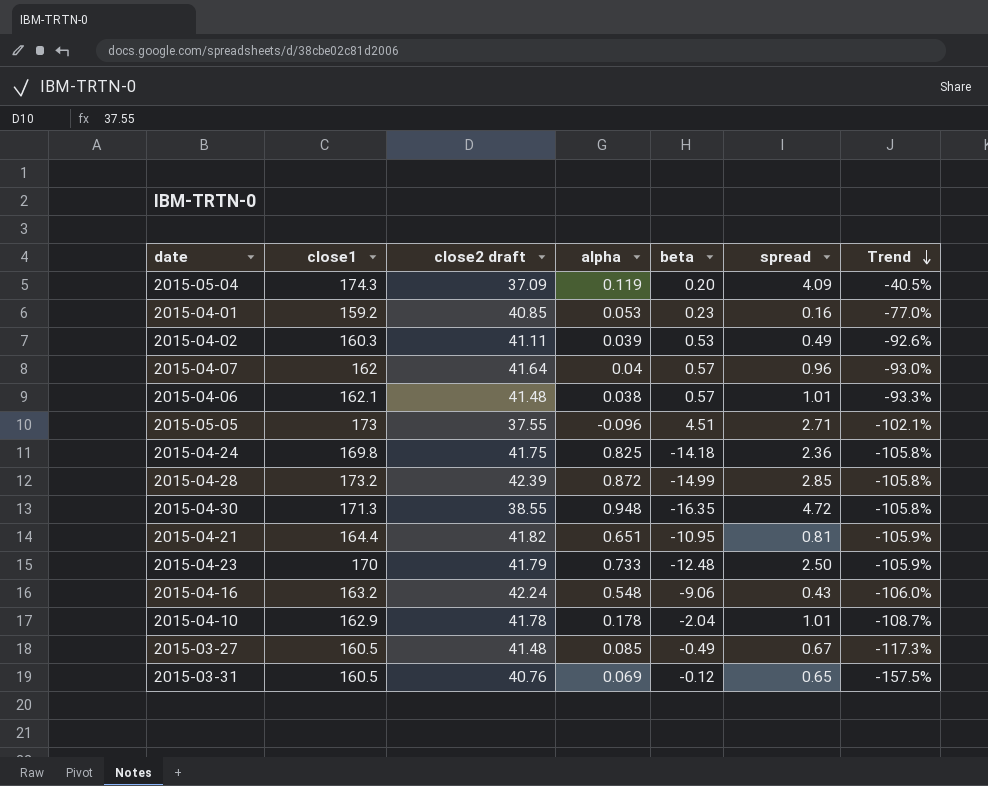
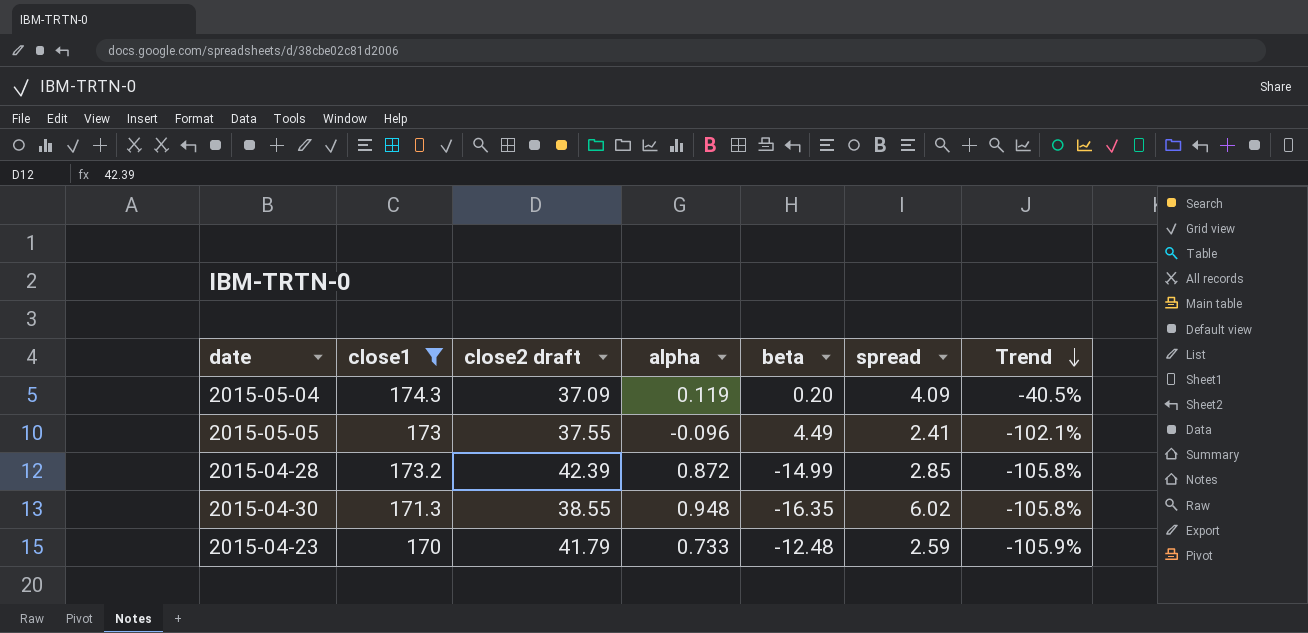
filter: none -> close1 >= 170
2015-05-05 | beta: 4.51 -> 4.49
2015-05-05 | spread: 2.71 -> 2.41
2015-04-30 | spread: 4.72 -> 6.02
2015-04-23 | spread: 2.50 -> 2.59

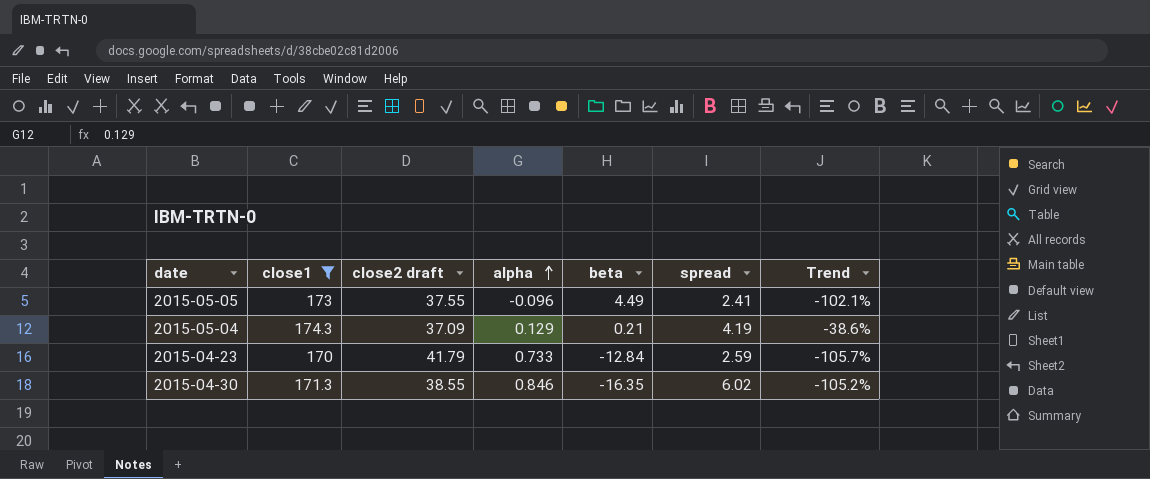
row order: Trend descending -> alpha ascending
row 2015-04-28: 173.2 | 42.39 | 0.872 | -14.99 | 2.85 | -105.8% -> none
2015-05-04 | alpha: 0.119 -> 0.129
2015-05-04 | beta: 0.20 -> 0.21
2015-05-04 | spread: 4.09 -> 4.19
2015-05-04 | Trend: -40.5% -> -38.6%
2015-04-23 | beta: -12.48 -> -12.84
2015-04-23 | Trend: -105.9% -> -105.7%
2015-04-30 | alpha: 0.948 -> 0.846
2015-04-30 | Trend: -105.8% -> -105.2%

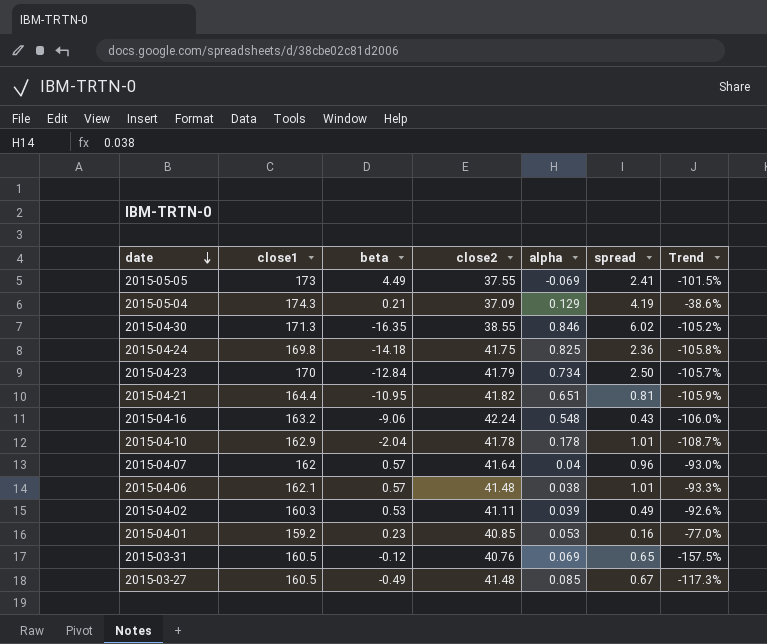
filter: close1 >= 170 -> none
row order: alpha ascending -> date descending
column beta | position: 5 -> 3
column name: close2 draft -> close2
2015-05-05 | alpha: -0.096 -> -0.069
2015-05-05 | Trend: -102.1% -> -101.5%
2015-04-23 | alpha: 0.733 -> 0.734
2015-04-23 | spread: 2.59 -> 2.50

